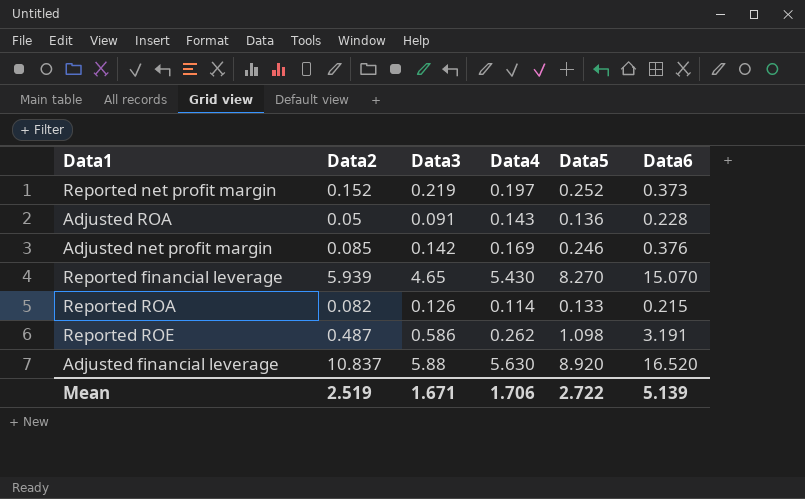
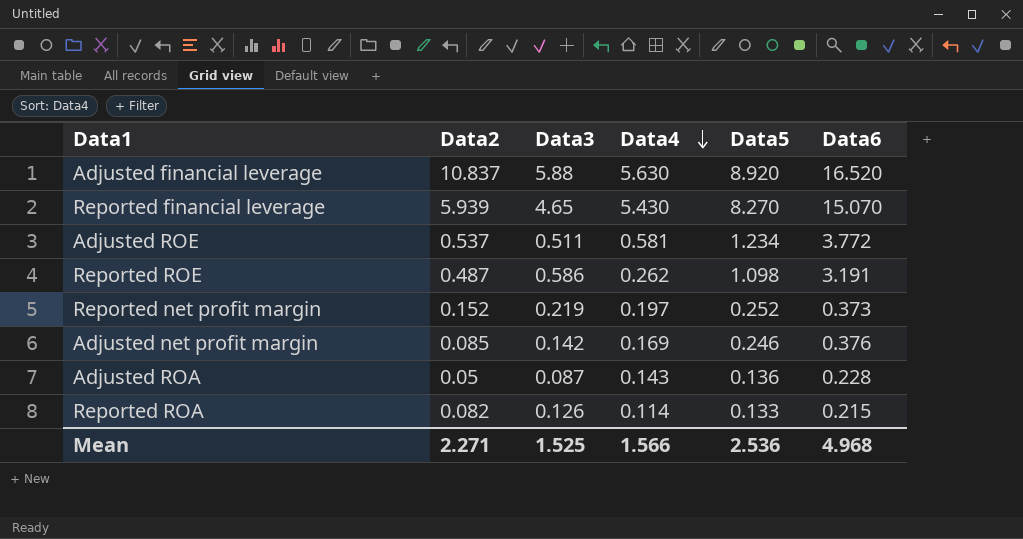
row order: none -> Data4 descending
row Adjusted ROE: none -> 0.537 | 0.511 | 0.581 | 1.234 | 3.772
Adjusted ROA | Data3: 0.091 -> 0.087
Mean | Data2: 2.519 -> 2.271
Mean | Data3: 1.671 -> 1.525
Mean | Data4: 1.706 -> 1.566
Mean | Data5: 2.722 -> 2.536
Mean | Data6: 5.139 -> 4.968

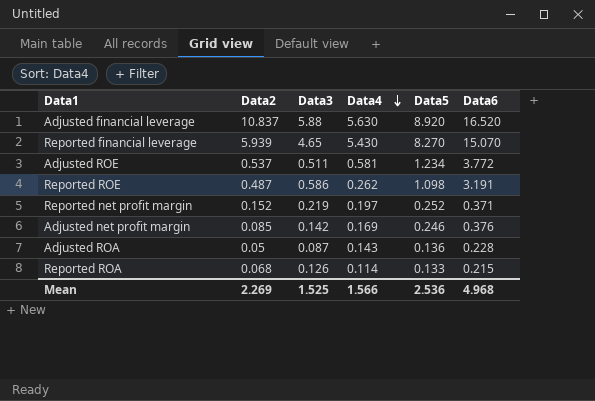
Reported net profit margin | Data6: 0.373 -> 0.371
Reported ROA | Data2: 0.082 -> 0.068
Mean | Data2: 2.271 -> 2.269

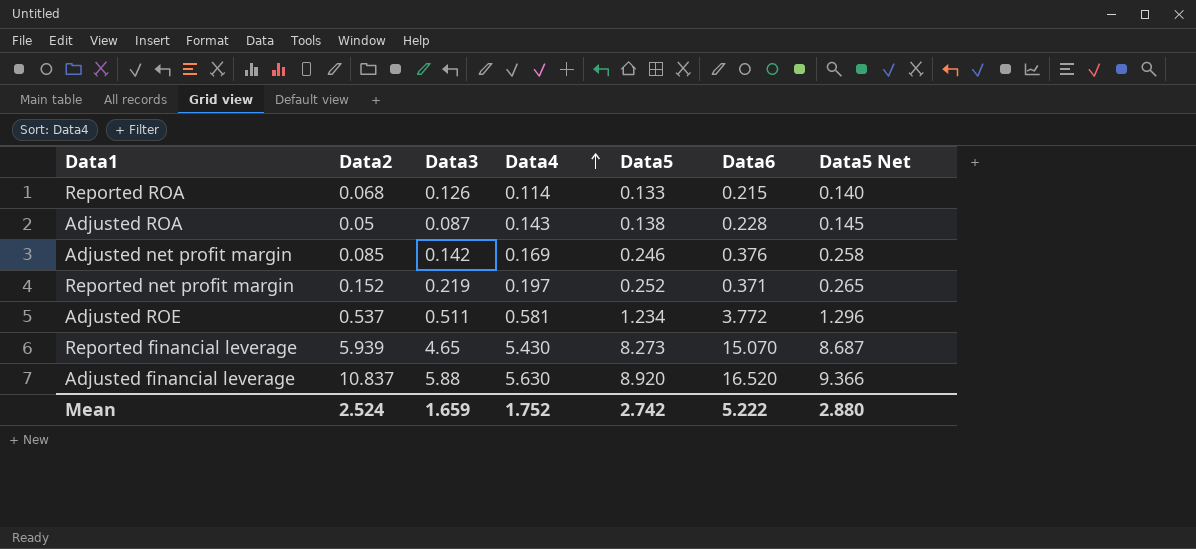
row order: Data4 descending -> Data4 ascending
column Data5 Net | formula: none -> [Data5] * 1.05
row Reported ROE: 0.487 | 0.586 | 0.262 | 1.098 | 3.191 -> none
Adjusted ROA | Data5: 0.136 -> 0.138
Reported financial leverage | Data5: 8.270 -> 8.273
Mean | Data2: 2.269 -> 2.524
Mean | Data3: 1.525 -> 1.659
Mean | Data4: 1.566 -> 1.752
Mean | Data5: 2.536 -> 2.742
Mean | Data6: 4.968 -> 5.222

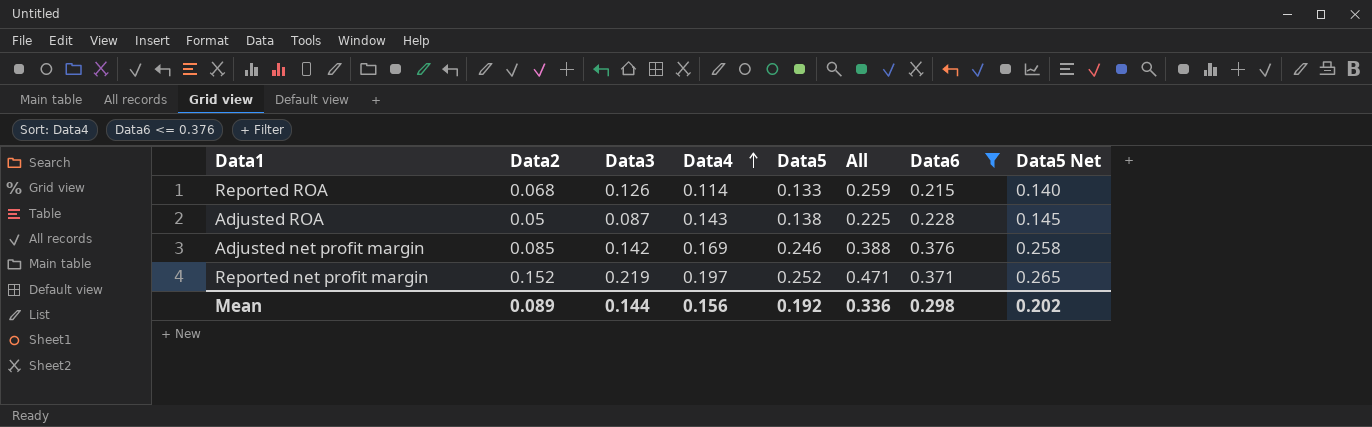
filter: none -> Data6 <= 0.376
column All | formula: none -> [Data3] + [Data5]
Mean | Data2: 2.524 -> 0.089
Mean | Data3: 1.659 -> 0.144
Mean | Data4: 1.752 -> 0.156
Mean | Data5: 2.742 -> 0.192
Mean | Data6: 5.222 -> 0.298
Mean | Data5 Net: 2.880 -> 0.202

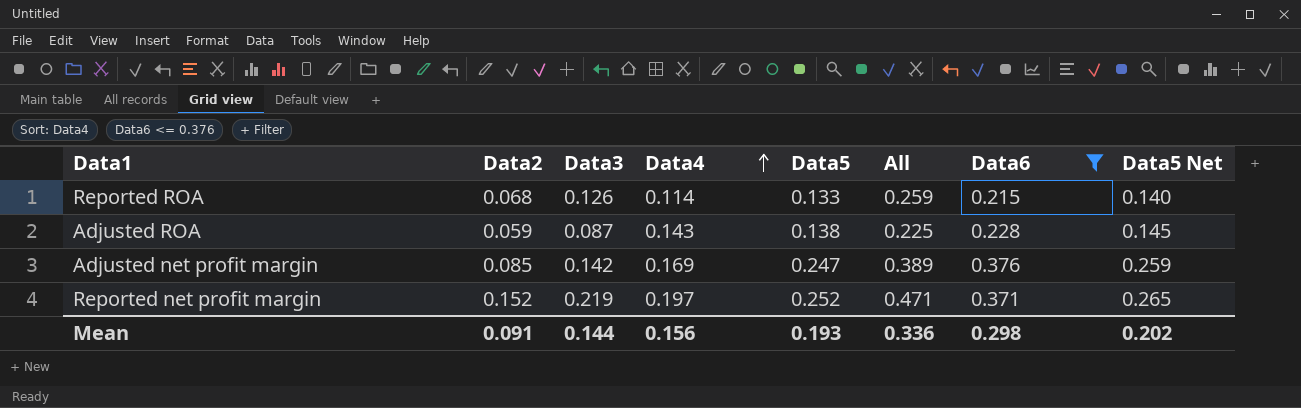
Adjusted ROA | Data2: 0.05 -> 0.059
Adjusted net profit margin | Data5: 0.246 -> 0.247
Adjusted net profit margin | All: 0.388 -> 0.389
Adjusted net profit margin | Data5 Net: 0.258 -> 0.259
Mean | Data2: 0.089 -> 0.091
Mean | Data5: 0.192 -> 0.193

